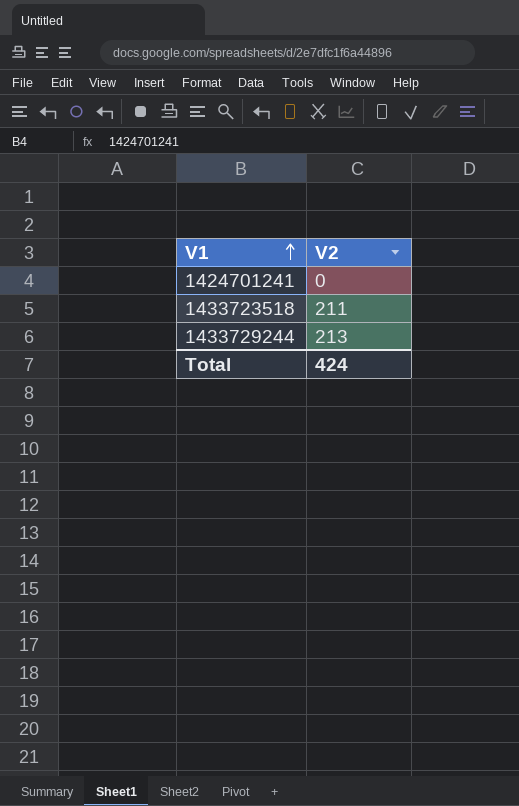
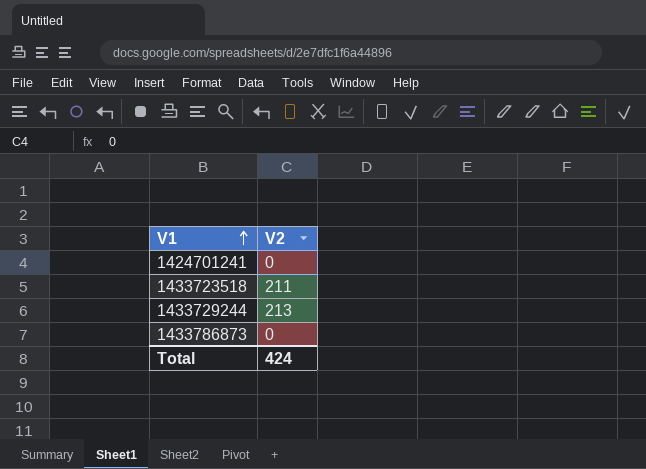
row 1433786873: none -> 0

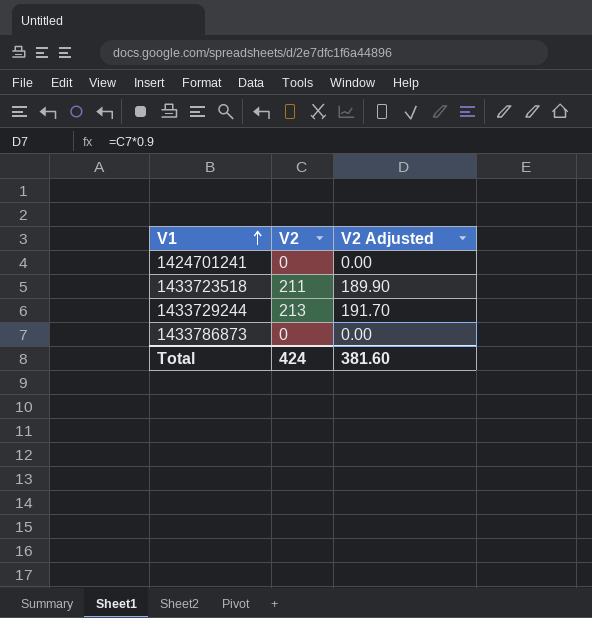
column V2 Adjusted | formula: none -> [V2] * 0.9

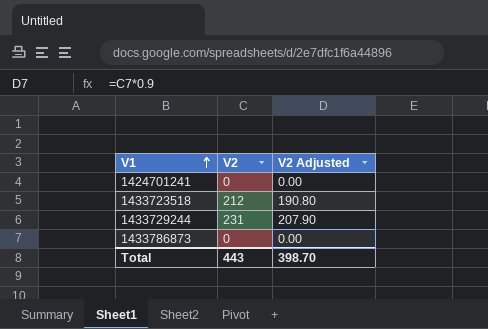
1433723518 | V2: 211 -> 212
1433723518 | V2 Adjusted: 189.90 -> 190.80
1433729244 | V2: 213 -> 231
1433729244 | V2 Adjusted: 191.70 -> 207.90
Total | V2: 424 -> 443
Total | V2 Adjusted: 381.60 -> 398.70

